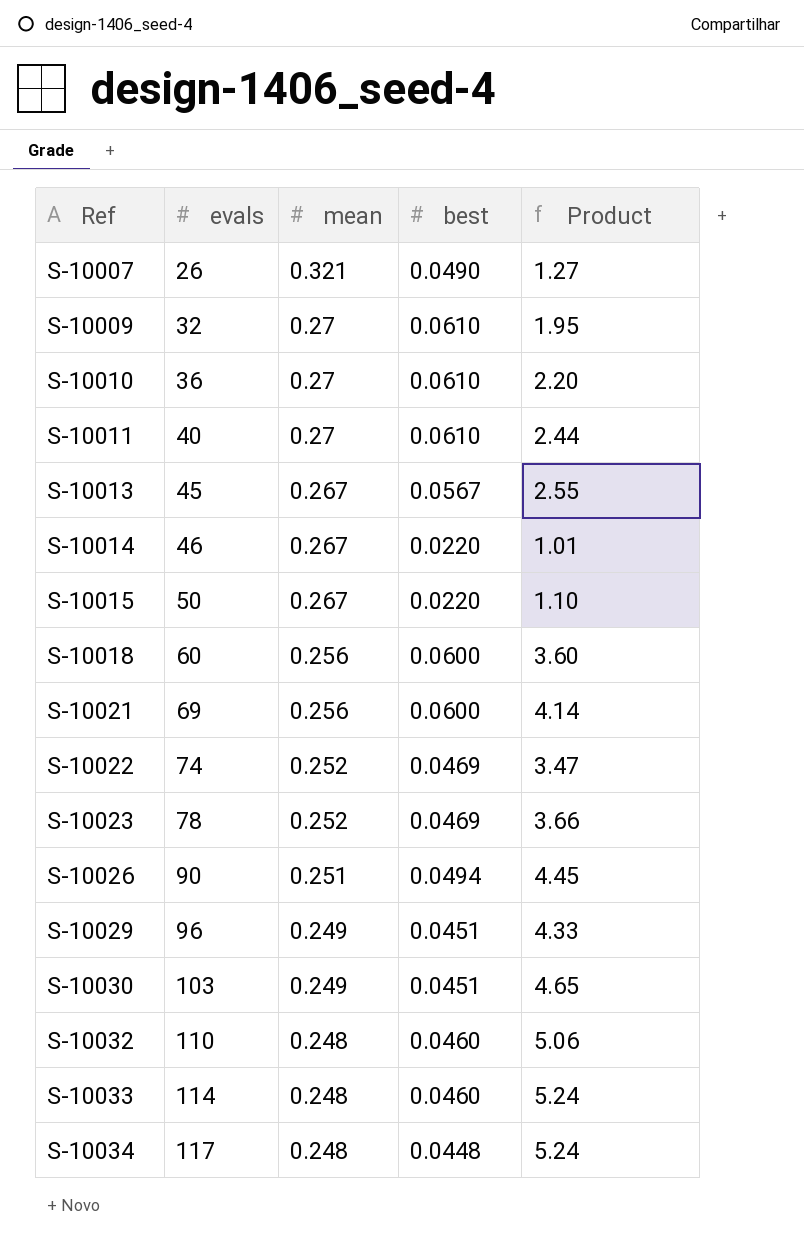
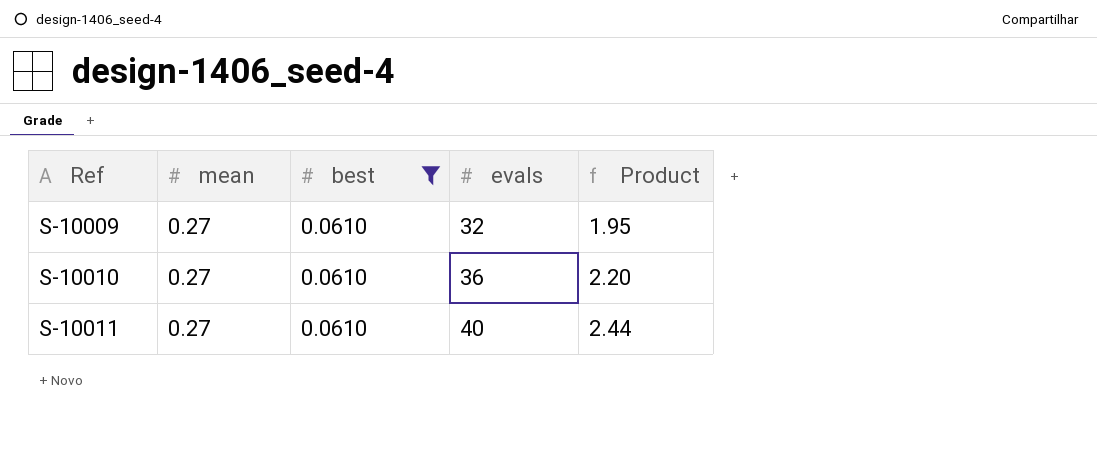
filter: none -> best = 0.0610
column evals | position: 2 -> 4

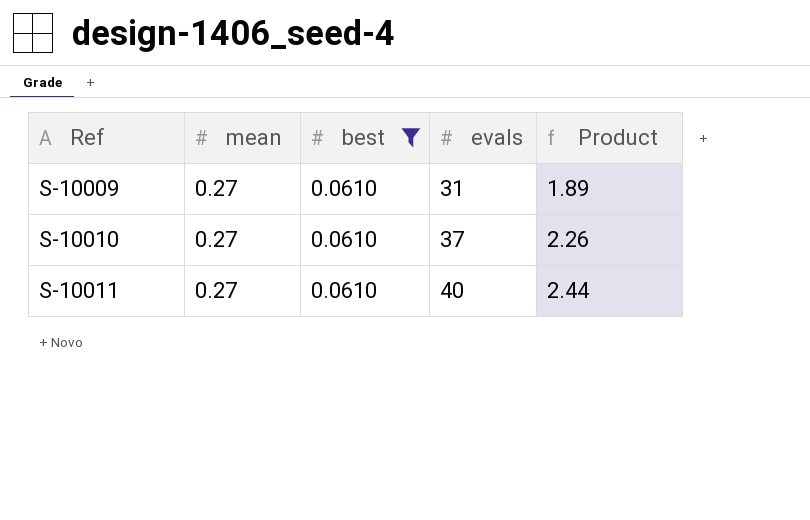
S-10009 | evals: 32 -> 31
S-10009 | Product: 1.95 -> 1.89
S-10010 | evals: 36 -> 37
S-10010 | Product: 2.20 -> 2.26

